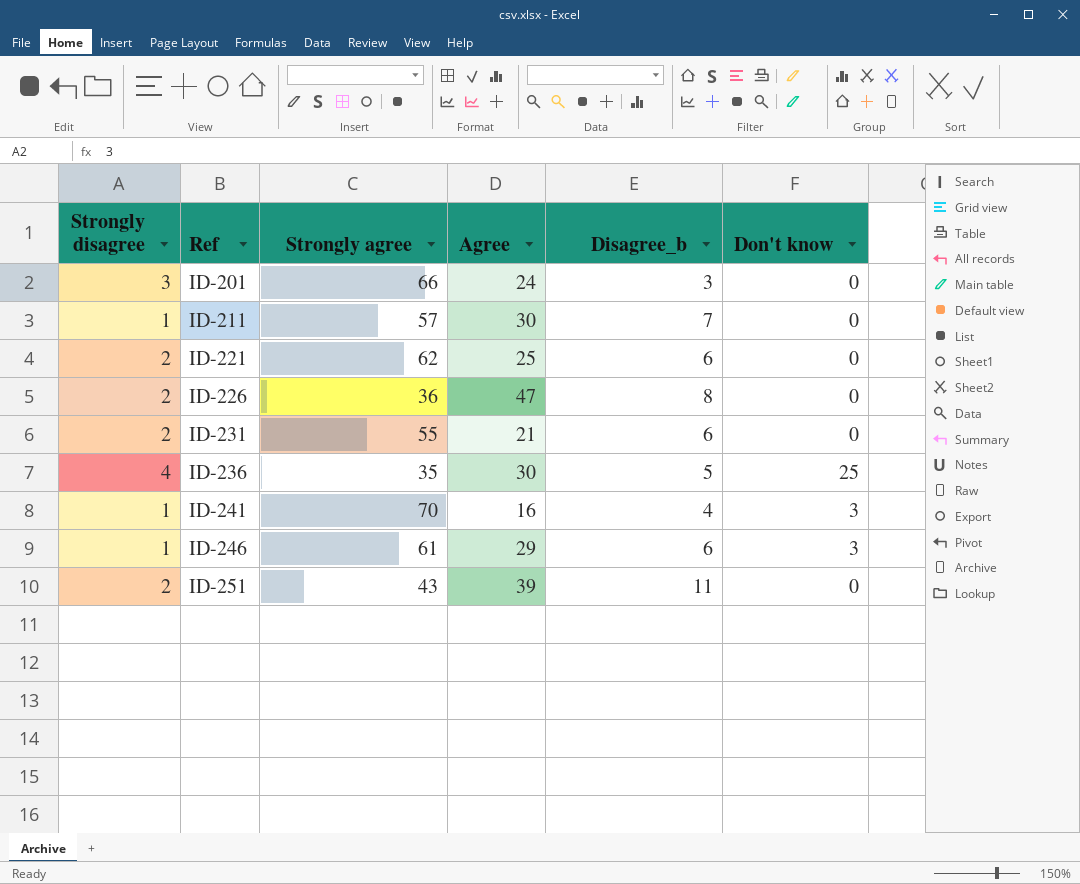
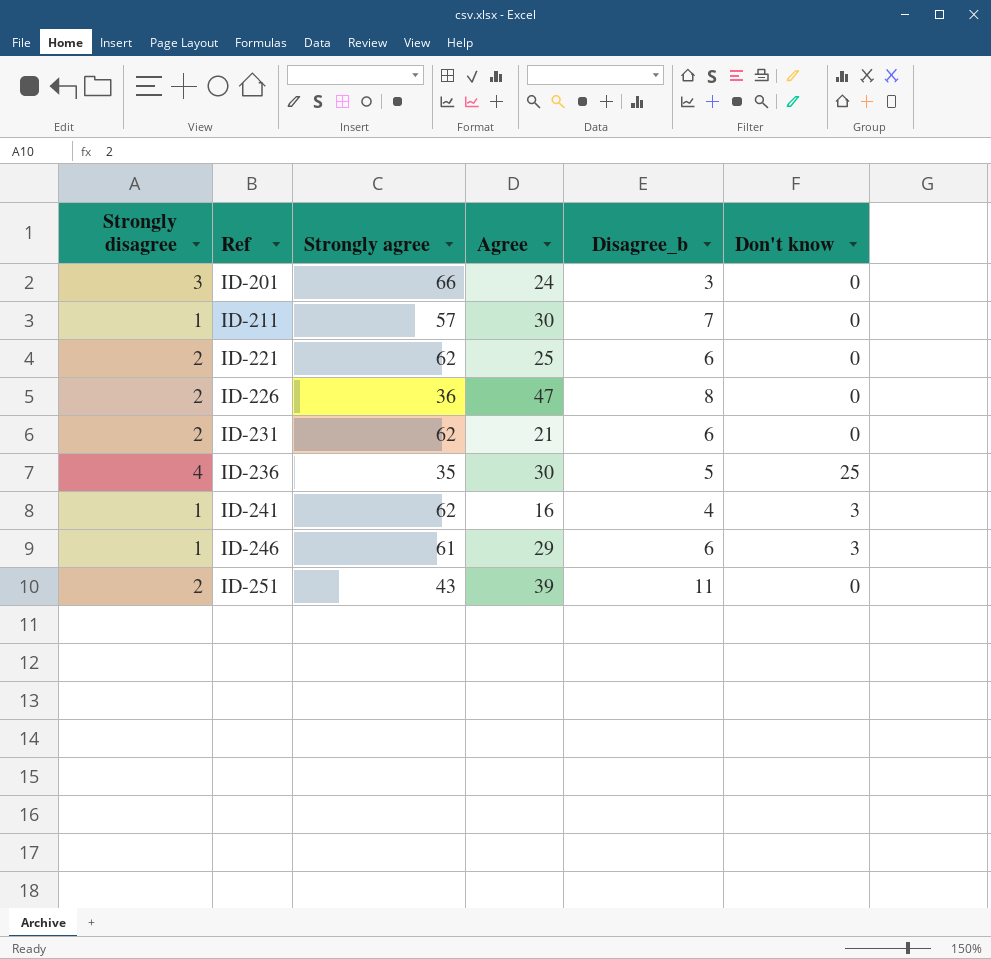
ID-231 | Strongly agree: 55 -> 62
ID-241 | Strongly agree: 70 -> 62

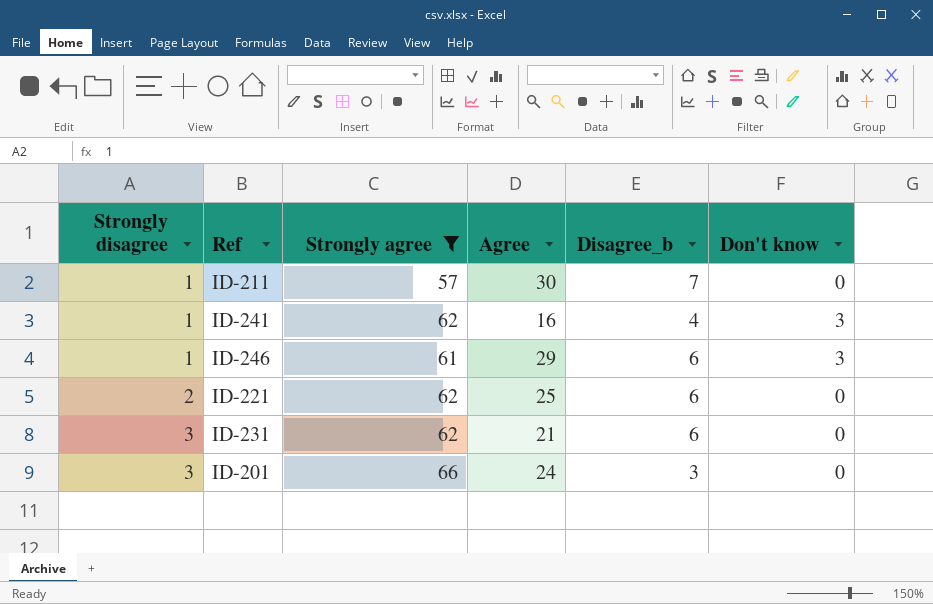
filter: none -> Strongly agree >= 57
row order: Ref ascending -> Strongly disagree ascending
ID-231 | Strongly disagree: 2 -> 3

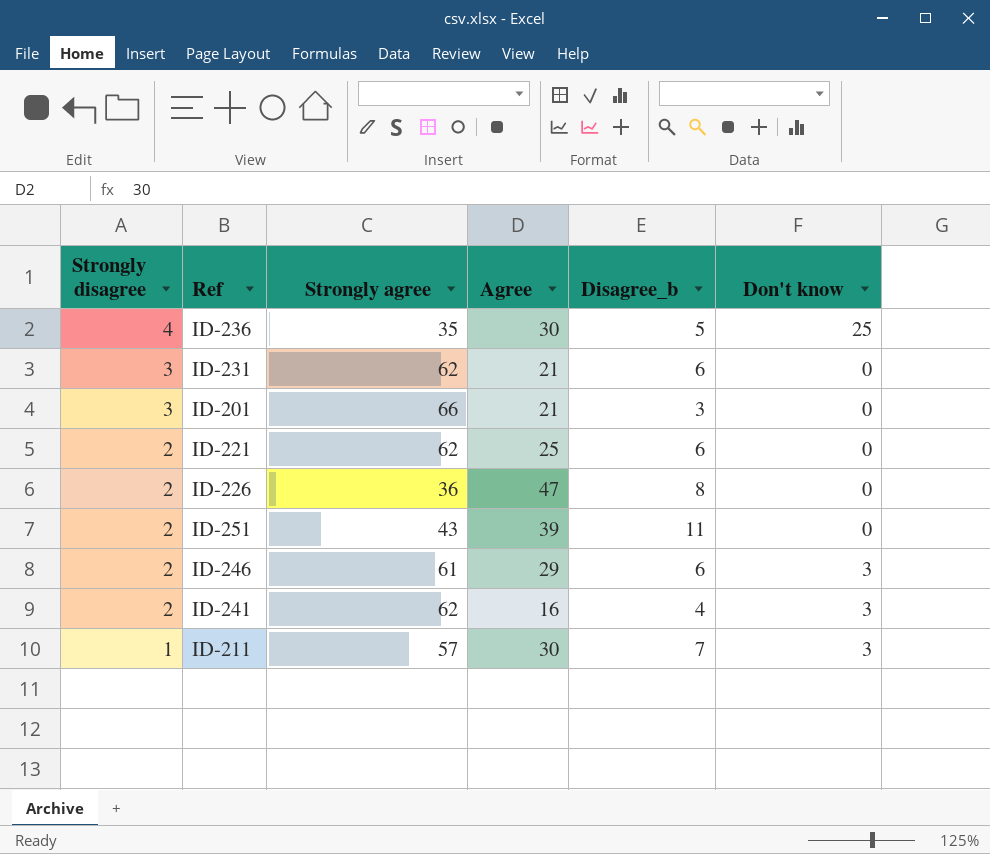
filter: Strongly agree >= 57 -> none
row order: Strongly disagree ascending -> Strongly disagree descending
ID-201 | Agree: 24 -> 21
ID-246 | Strongly disagree: 1 -> 2
ID-241 | Strongly disagree: 1 -> 2
ID-211 | Don't know: 0 -> 3

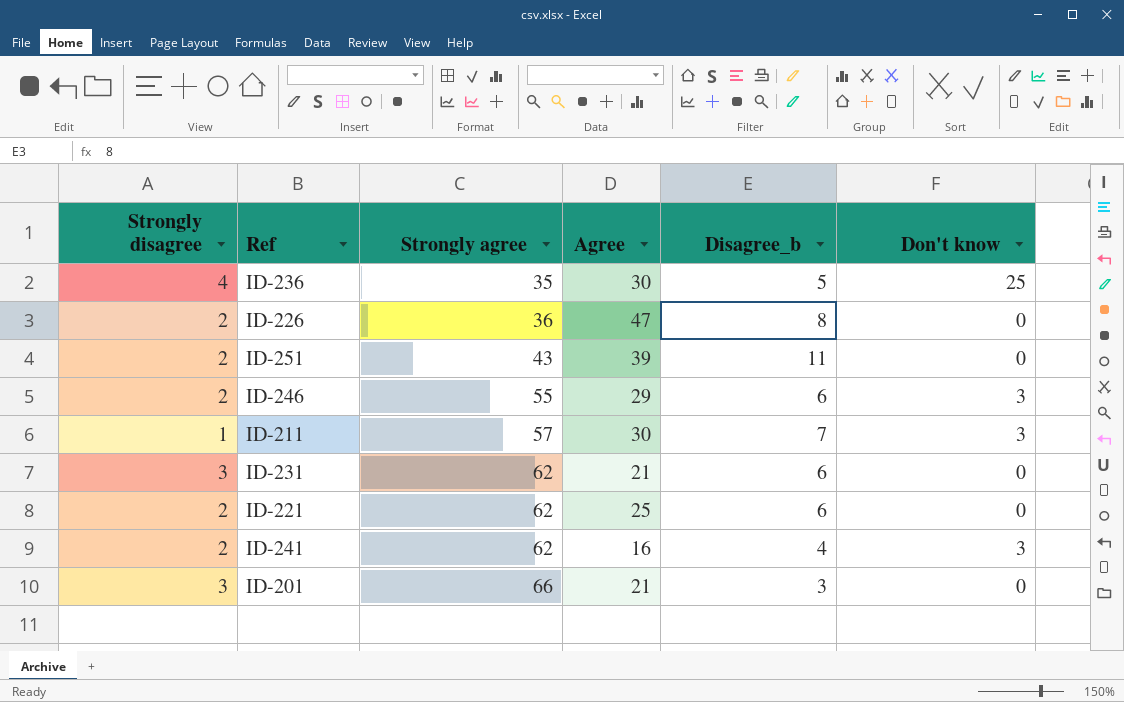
row order: Strongly disagree descending -> Strongly agree ascending
ID-246 | Strongly agree: 61 -> 55

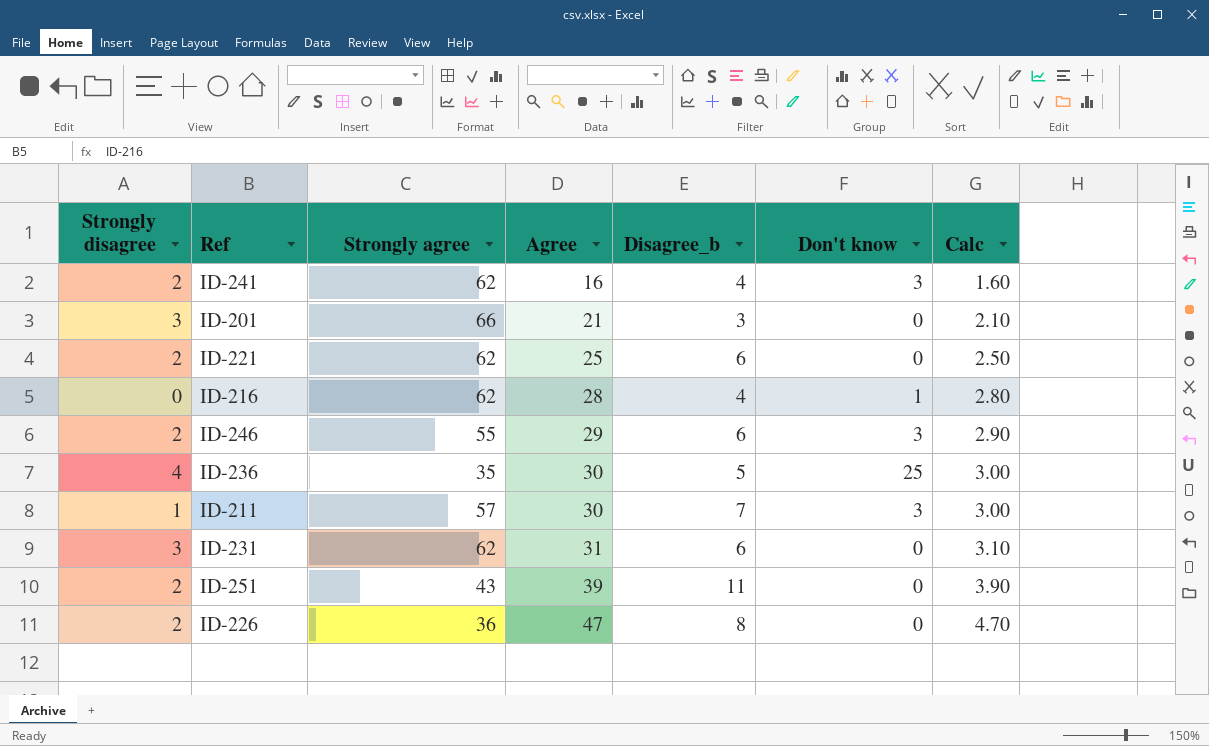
row order: Strongly agree ascending -> Agree ascending
column Calc | formula: none -> [Agree] * 0.1
row ID-216: none -> 0 | 62 | 28 | 4 | 1 | 2.80
ID-231 | Agree: 21 -> 31

